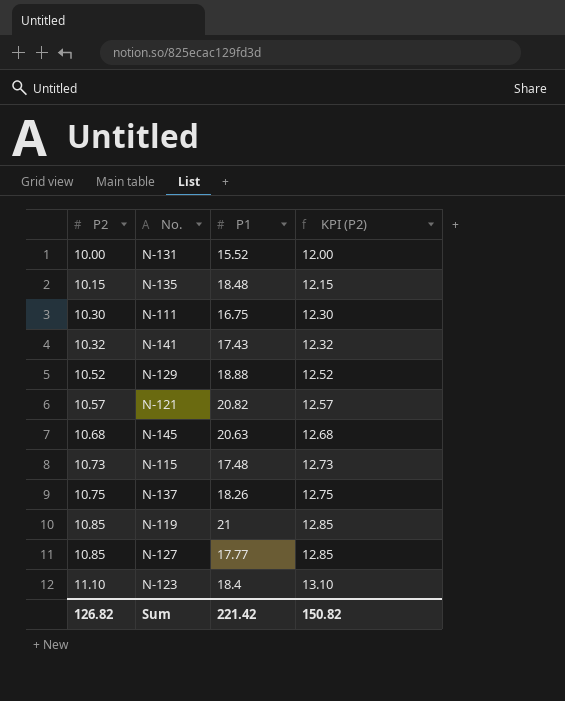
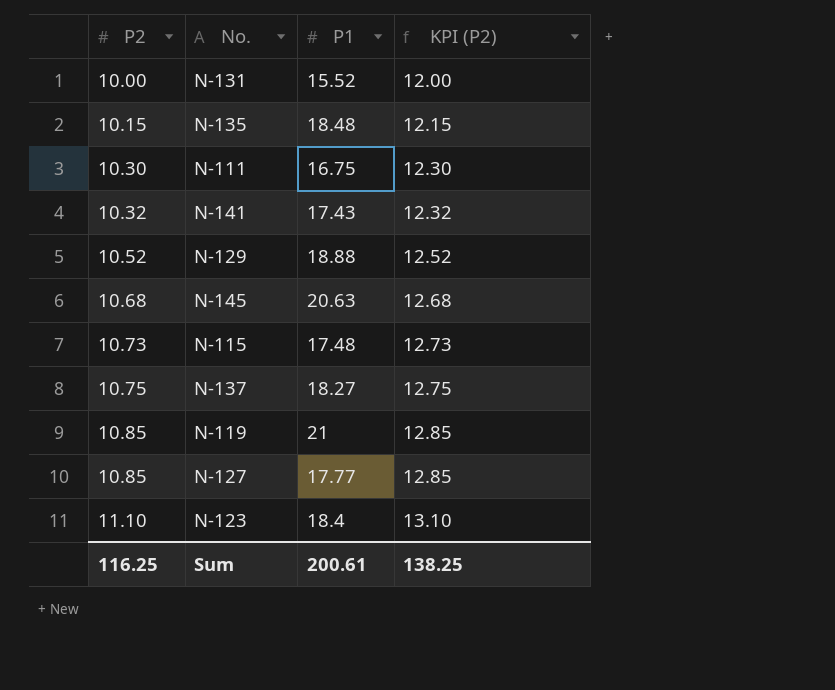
row N-121: 10.57 | 20.82 | 12.57 -> none
N-137 | P1: 18.26 -> 18.27
Sum | P2: 126.82 -> 116.25
Sum | P1: 221.42 -> 200.61
Sum | KPI (P2): 150.82 -> 138.25

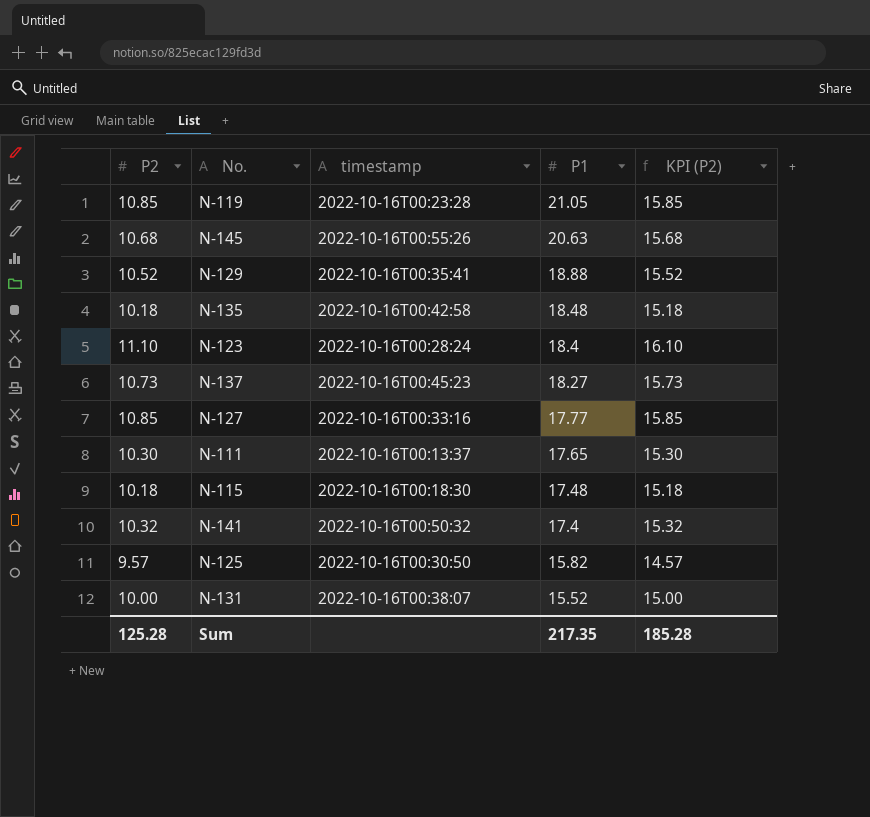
row order: P2 ascending -> P1 descending
column timestamp | position: none -> 3
column KPI (P2) | formula: [P2] + 2 -> [P2] + 5
N-119 | P1: 21 -> 21.05
N-135 | P2: 10.15 -> 10.18
N-137 | P2: 10.75 -> 10.73
N-111 | P1: 16.75 -> 17.65
N-115 | P2: 10.73 -> 10.18
N-141 | P1: 17.43 -> 17.4
row N-125: none -> 9.57 | 2022-10-16T00:30:50 | 15.82 | 14.57
Sum | P2: 116.25 -> 125.28
Sum | P1: 200.61 -> 217.35
Sum | KPI (P2): 138.25 -> 185.28

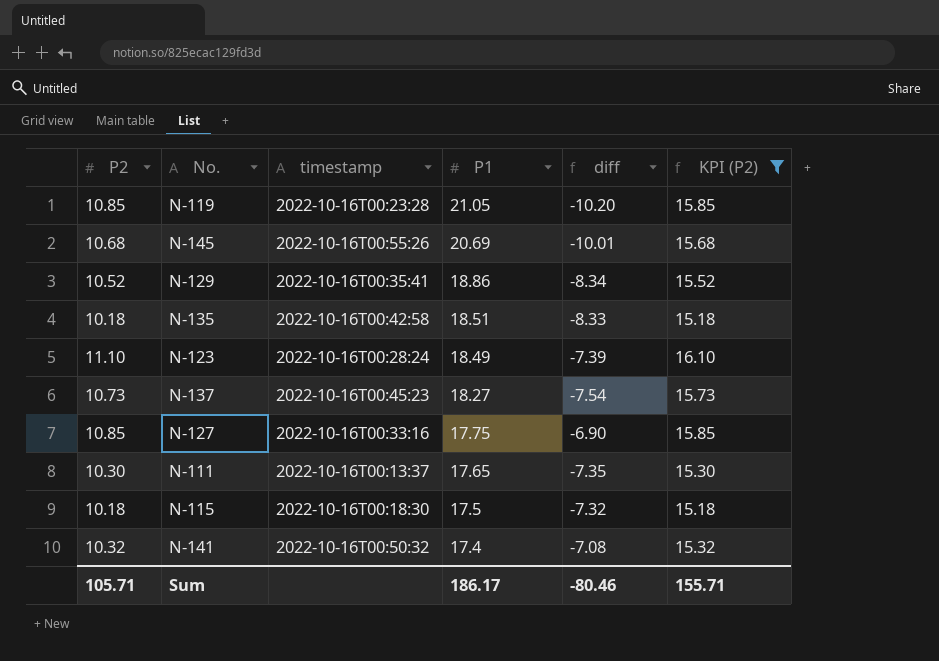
filter: none -> KPI (P2) >= 15.18
column diff | formula: none -> [P2] - [P1]
N-145 | P1: 20.63 -> 20.69
N-129 | P1: 18.88 -> 18.86
N-135 | P1: 18.48 -> 18.51
N-123 | P1: 18.4 -> 18.49
N-127 | P1: 17.77 -> 17.75
N-115 | P1: 17.48 -> 17.5
Sum | P2: 125.28 -> 105.71
Sum | P1: 217.35 -> 186.17
Sum | KPI (P2): 185.28 -> 155.71

